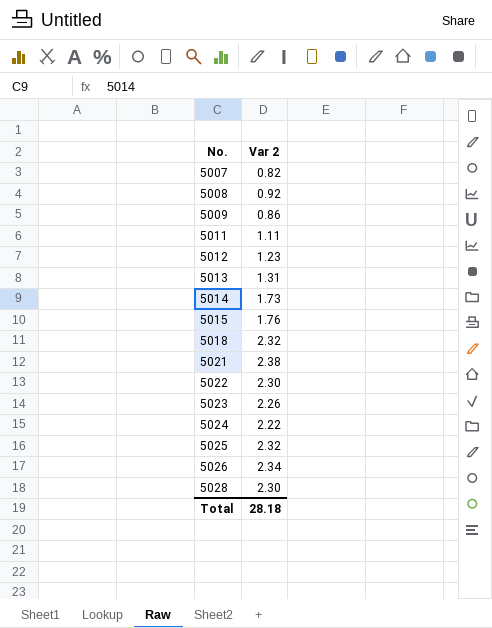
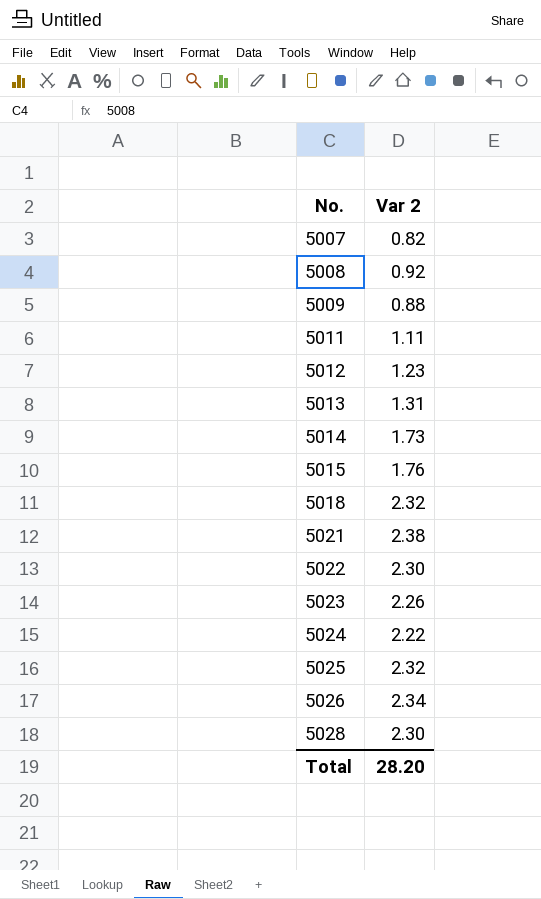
5009 | Var 2: 0.86 -> 0.88
Total | Var 2: 28.18 -> 28.20

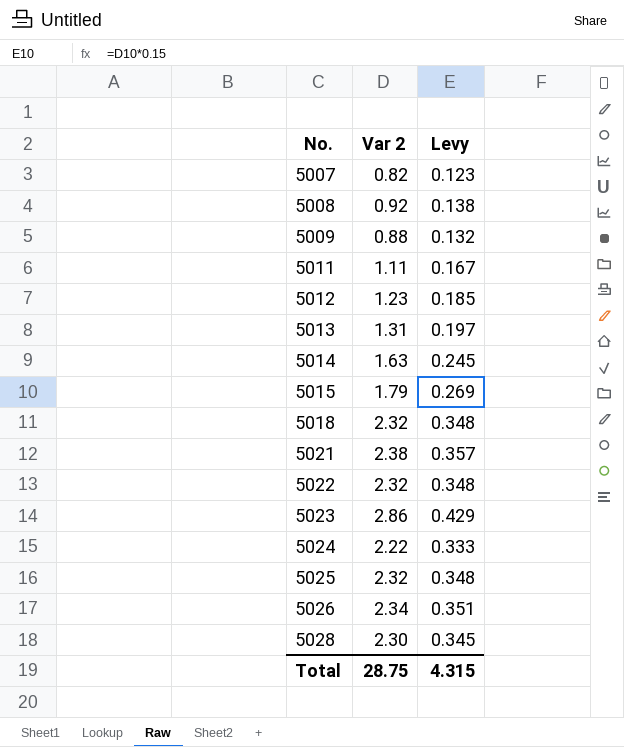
column Levy | formula: none -> [Var 2] * 0.15
5014 | Var 2: 1.73 -> 1.63
5015 | Var 2: 1.76 -> 1.79
5022 | Var 2: 2.30 -> 2.32
5023 | Var 2: 2.26 -> 2.86
Total | Var 2: 28.20 -> 28.75

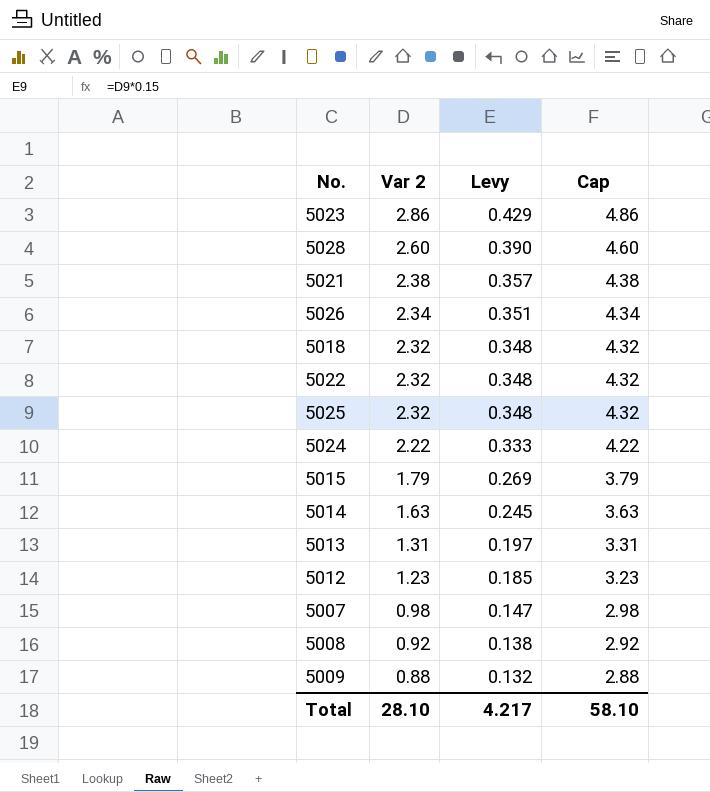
row order: No. ascending -> Var 2 descending
column Cap | formula: none -> [Var 2] + 2
row 5011: 1.11 | 0.167 -> none
5028 | Var 2: 2.30 -> 2.60
5028 | Levy: 0.345 -> 0.390
5007 | Var 2: 0.82 -> 0.98
5007 | Levy: 0.123 -> 0.147
Total | Var 2: 28.75 -> 28.10
Total | Levy: 4.315 -> 4.217

